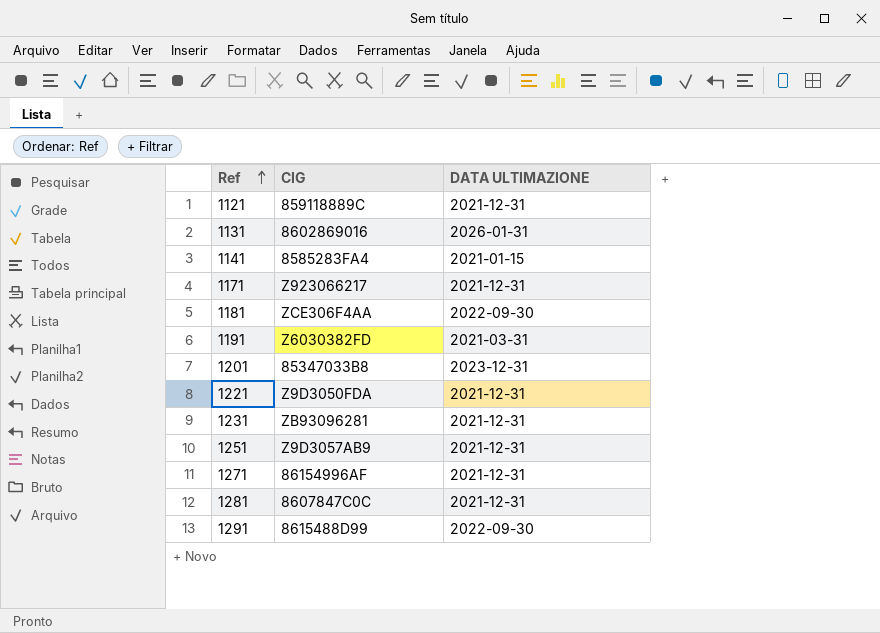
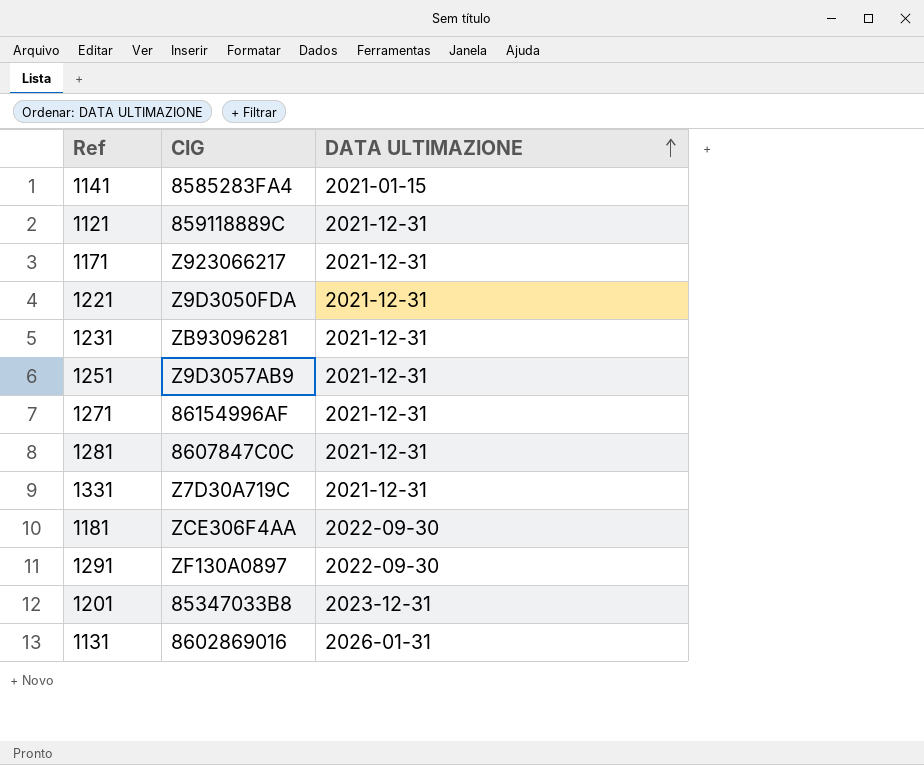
row order: Ref ascending -> DATA ULTIMAZIONE ascending
row 1191: Z6030382FD | 2021-03-31 -> none
row 1331: none -> Z7D30A719C | 2021-12-31
1291 | CIG: 8615488D99 -> ZF130A0897

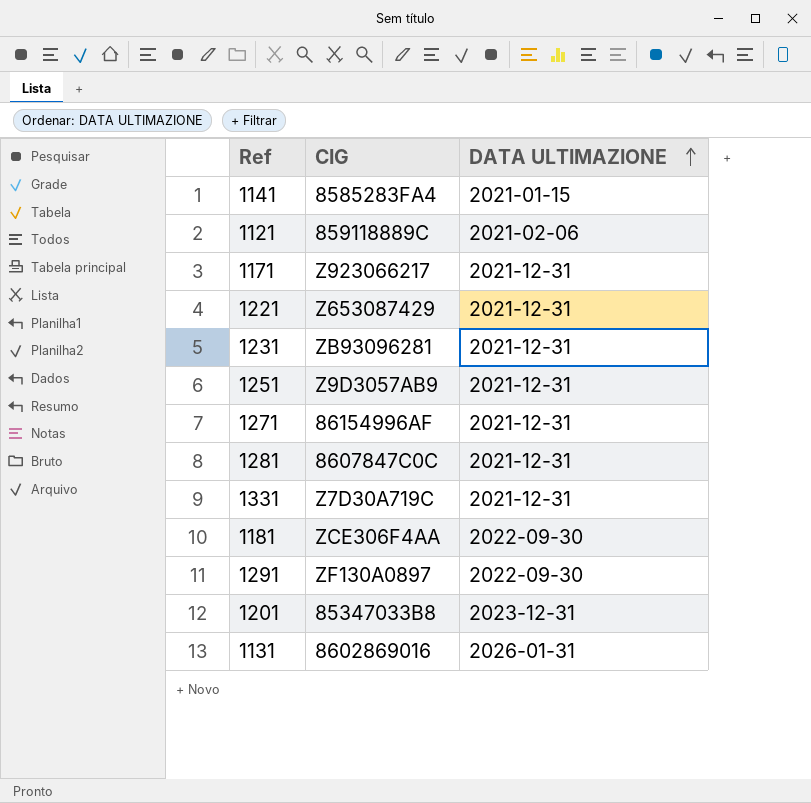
1121 | DATA ULTIMAZIONE: 2021-12-31 -> 2021-02-06
1221 | CIG: Z9D3050FDA -> Z653087429

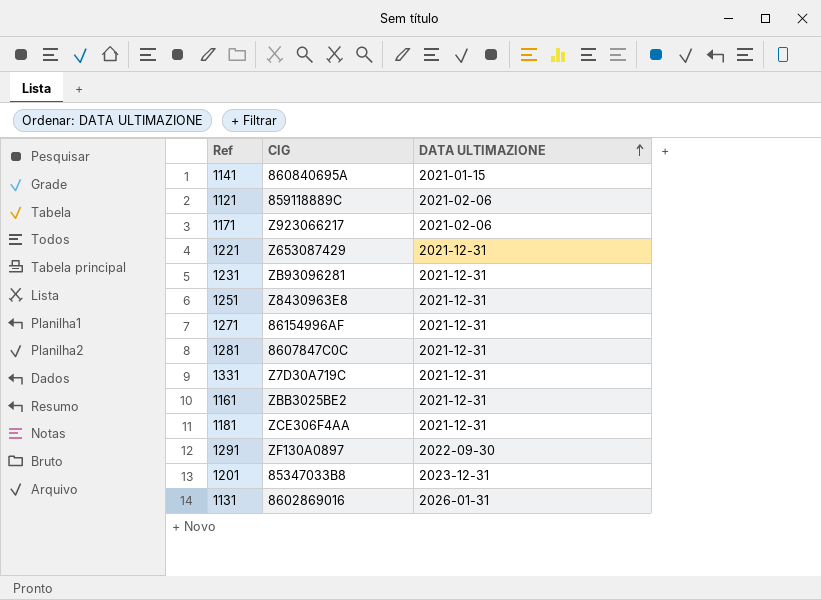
1141 | CIG: 8585283FA4 -> 860840695A
1171 | DATA ULTIMAZIONE: 2021-12-31 -> 2021-02-06
1251 | CIG: Z9D3057AB9 -> Z8430963E8
row 1161: none -> ZBB3025BE2 | 2021-12-31
1181 | DATA ULTIMAZIONE: 2022-09-30 -> 2021-12-31

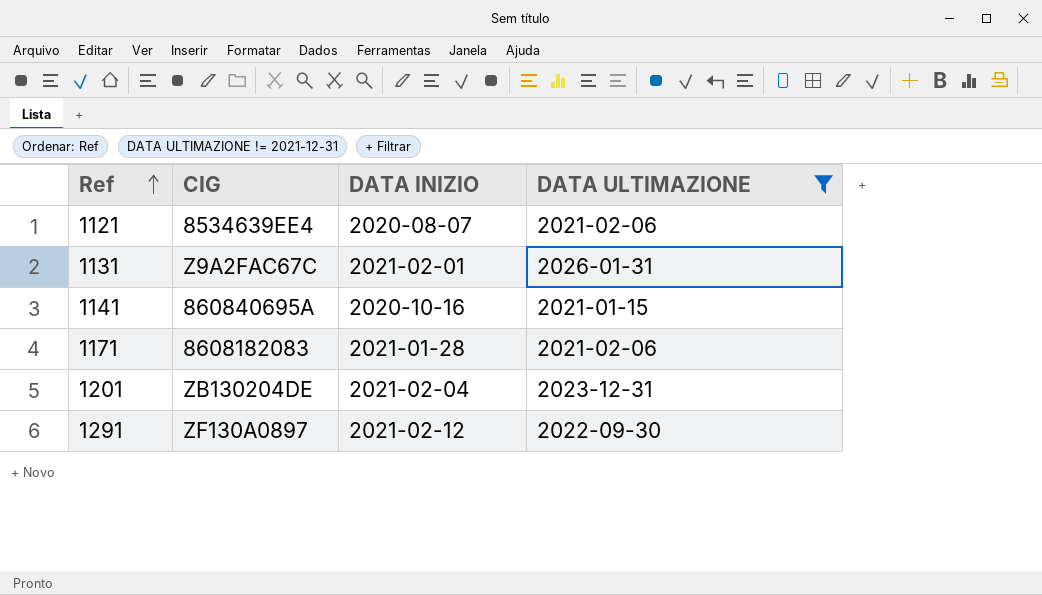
filter: none -> DATA ULTIMAZIONE != 2021-12-31
row order: DATA ULTIMAZIONE ascending -> Ref ascending
column DATA INIZIO | position: none -> 3
1121 | CIG: 859118889C -> 8534639EE4
1131 | CIG: 8602869016 -> Z9A2FAC67C
1171 | CIG: Z923066217 -> 8608182083
1201 | CIG: 85347033B8 -> ZB130204DE

